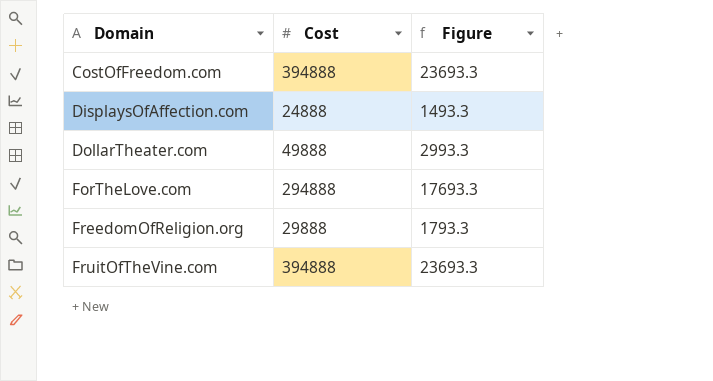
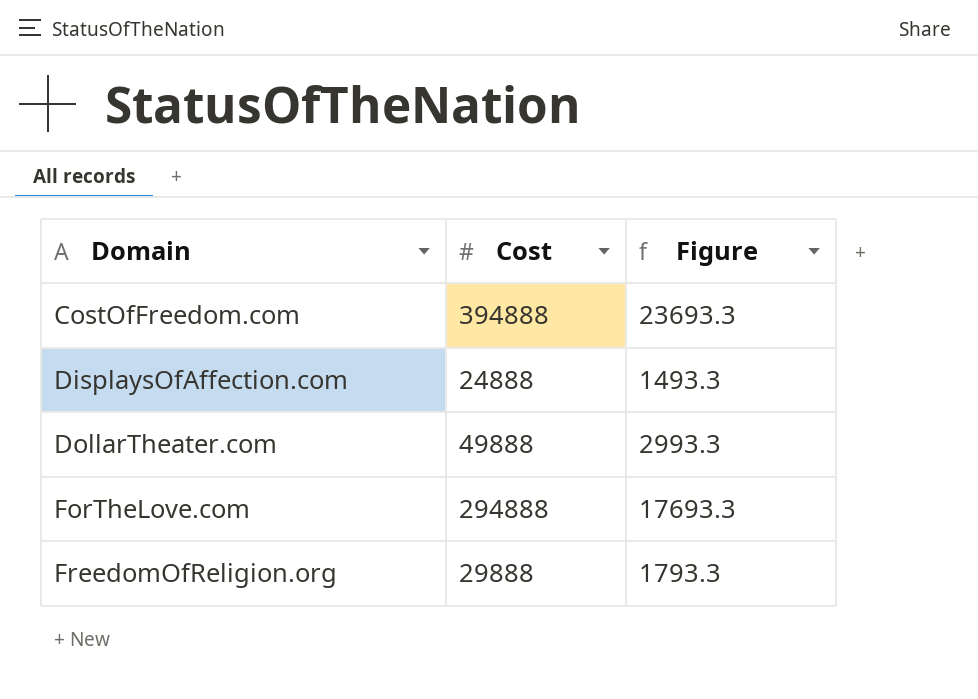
row FruitOfTheVine.com: 394888 | 23693.3 -> none

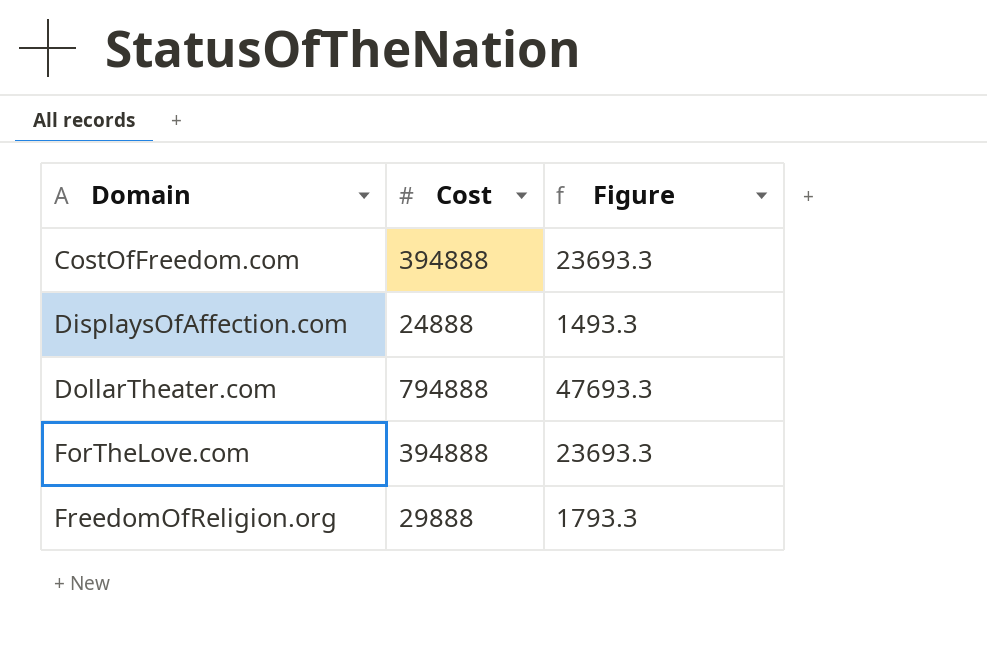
DollarTheater.com | Cost: 49888 -> 794888
DollarTheater.com | Figure: 2993.3 -> 47693.3
ForTheLove.com | Cost: 294888 -> 394888
ForTheLove.com | Figure: 17693.3 -> 23693.3

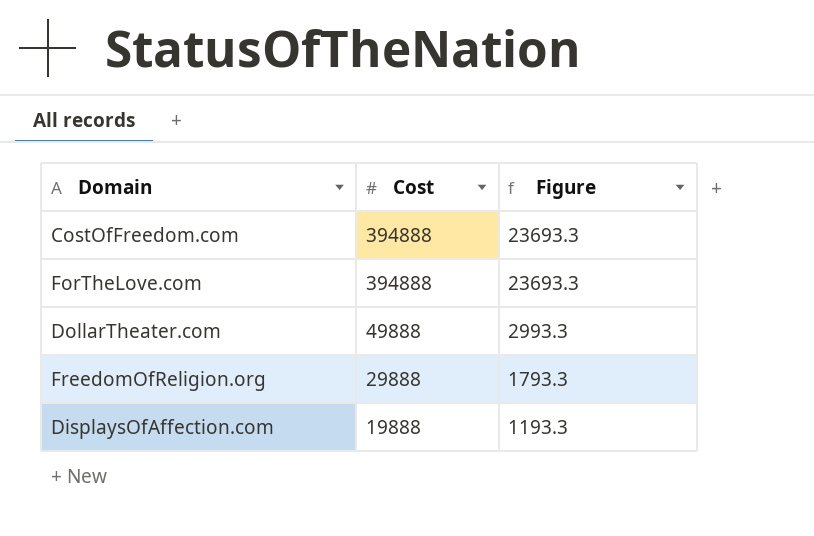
row order: Domain ascending -> Cost descending
DollarTheater.com | Cost: 794888 -> 49888
DollarTheater.com | Figure: 47693.3 -> 2993.3
DisplaysOfAffection.com | Cost: 24888 -> 19888
DisplaysOfAffection.com | Figure: 1493.3 -> 1193.3

